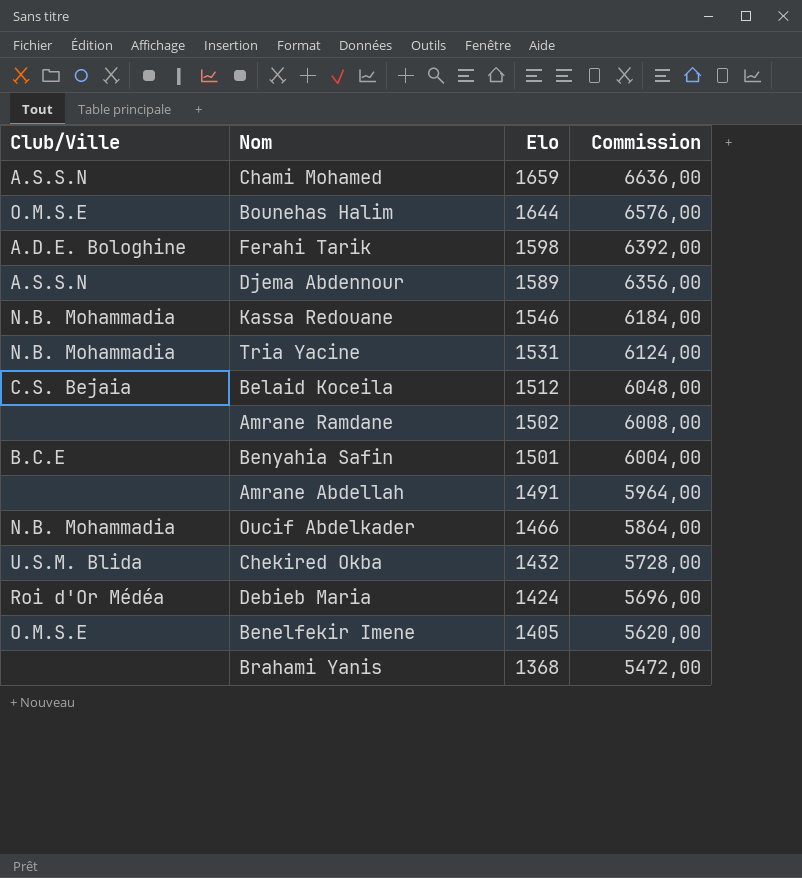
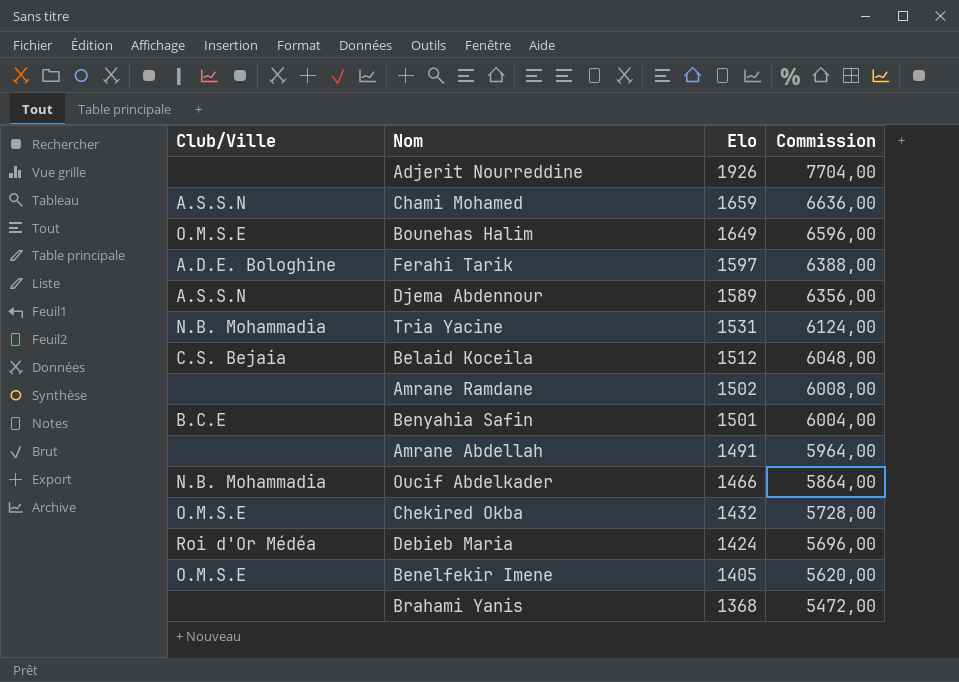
row Kassa Redouane: N.B. Mohammadia | 1546 | 6184,00 -> none
row Adjerit Nourreddine: none -> none | 1926 | 7704,00
Bounehas Halim | Elo: 1644 -> 1649
Bounehas Halim | Commission: 6576,00 -> 6596,00
Ferahi Tarik | Elo: 1598 -> 1597
Ferahi Tarik | Commission: 6392,00 -> 6388,00
Chekired Okba | Club/Ville: U.S.M. Blida -> O.M.S.E

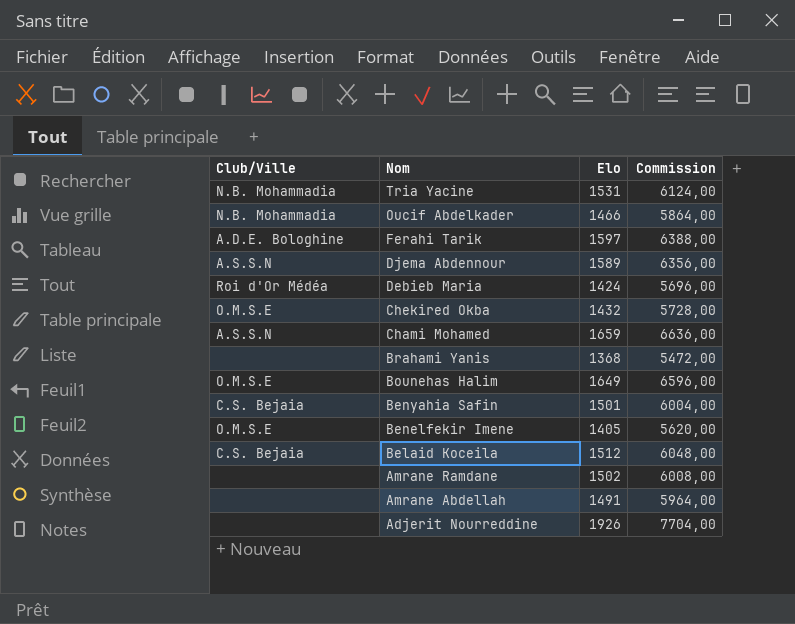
row order: Elo descending -> Nom descending
Benyahia Safin | Club/Ville: B.C.E -> C.S. Bejaia

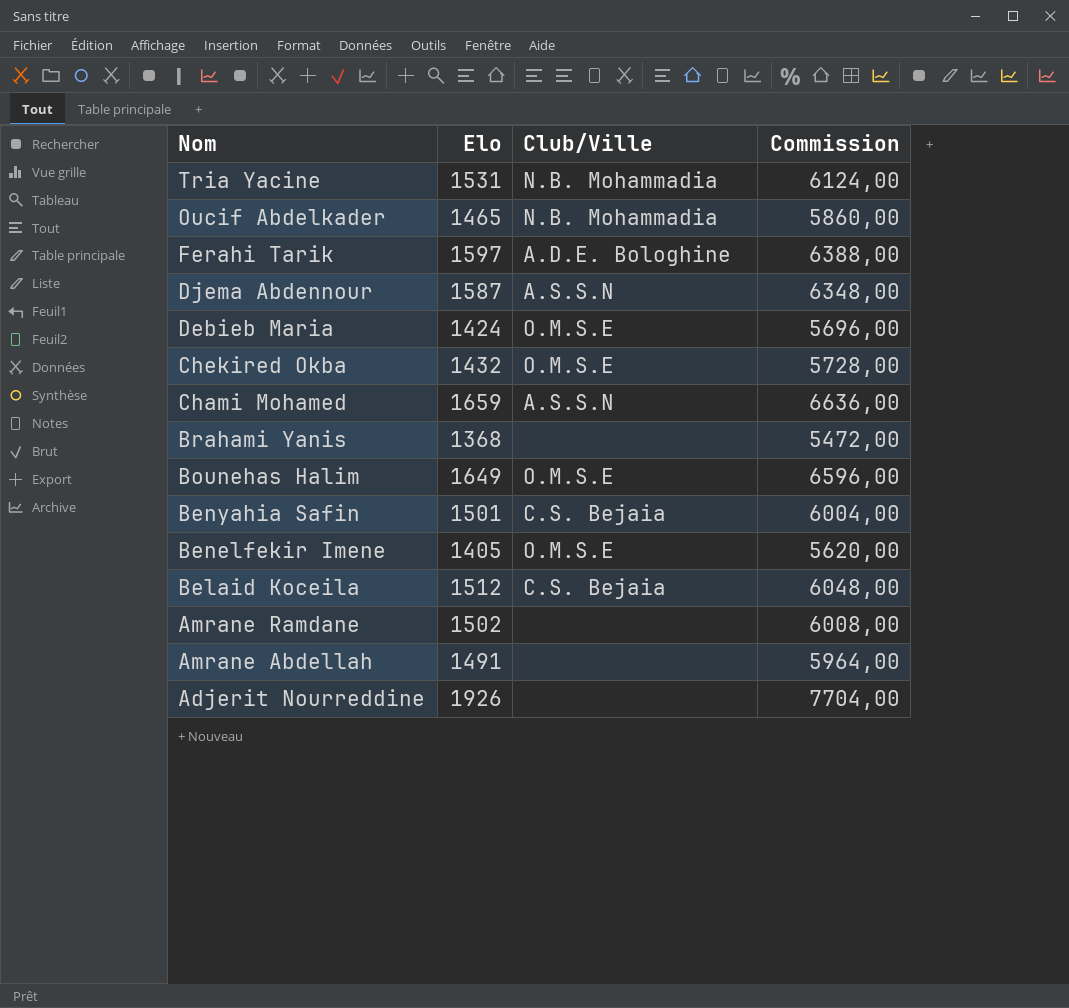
column Club/Ville | position: 1 -> 3
Oucif Abdelkader | Elo: 1466 -> 1465
Oucif Abdelkader | Commission: 5864,00 -> 5860,00
Djema Abdennour | Elo: 1589 -> 1587
Djema Abdennour | Commission: 6356,00 -> 6348,00
Debieb Maria | Club/Ville: Roi d'Or Médéa -> O.M.S.E

